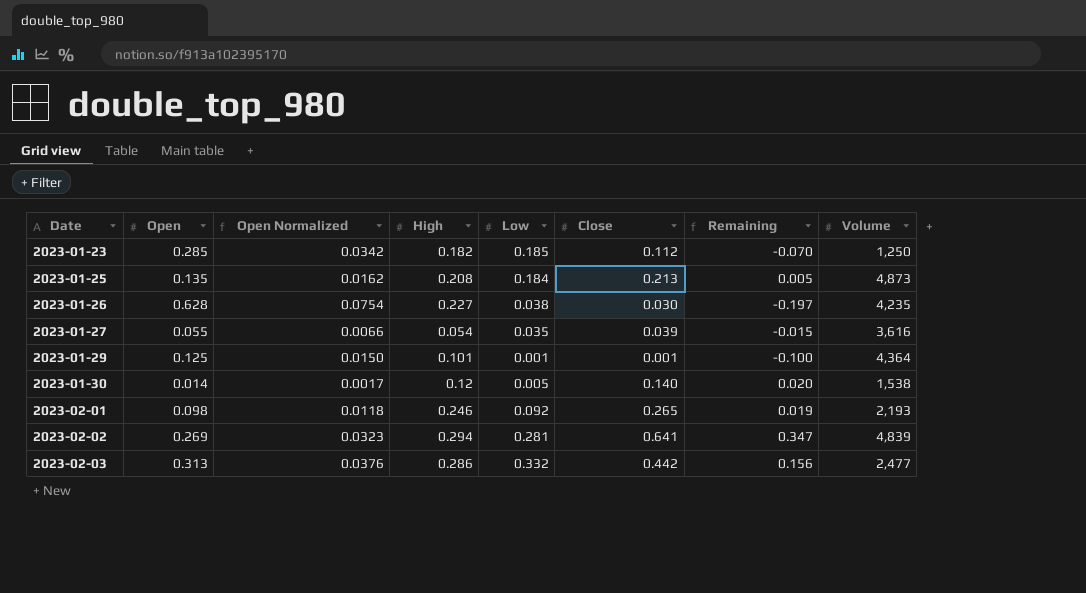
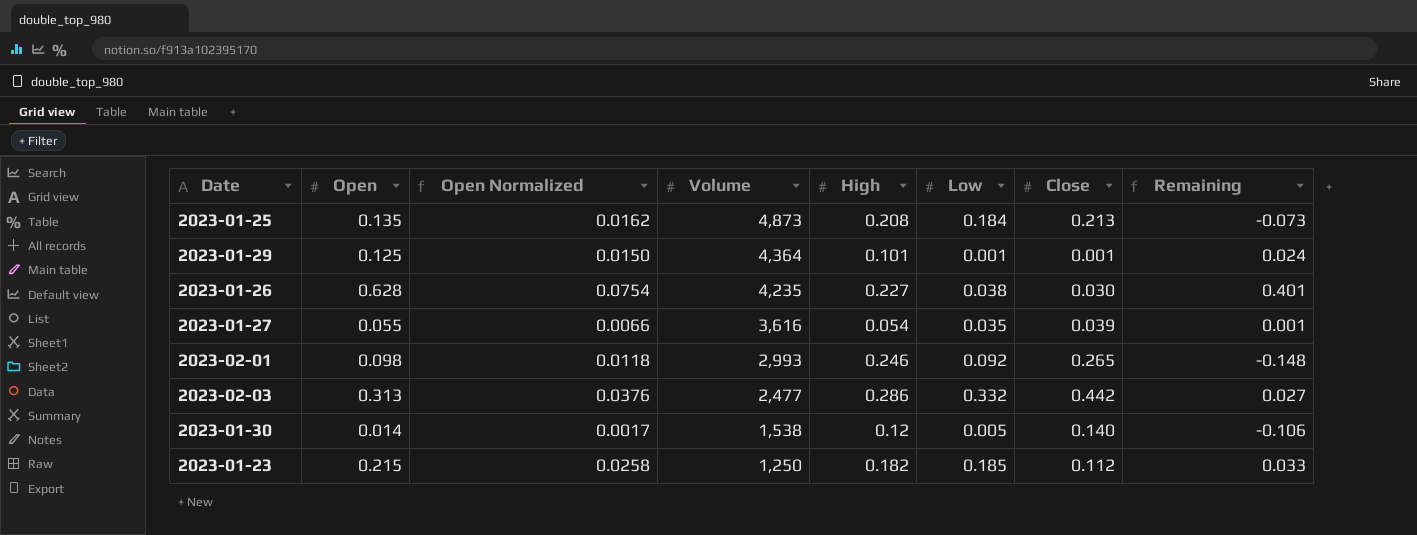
row order: Date ascending -> Volume descending
column Volume | position: 8 -> 4
column Remaining | formula: [Close] - [High] -> [Open] - [High]
row 2023-02-02: 0.269 | 0.0323 | 0.294 | 0.281 | 0.641 | 0.347 | 4,839 -> none
2023-02-01 | Volume: 2,193 -> 2,993
2023-01-23 | Open: 0.285 -> 0.215
2023-01-23 | Open Normalized: 0.0342 -> 0.0258

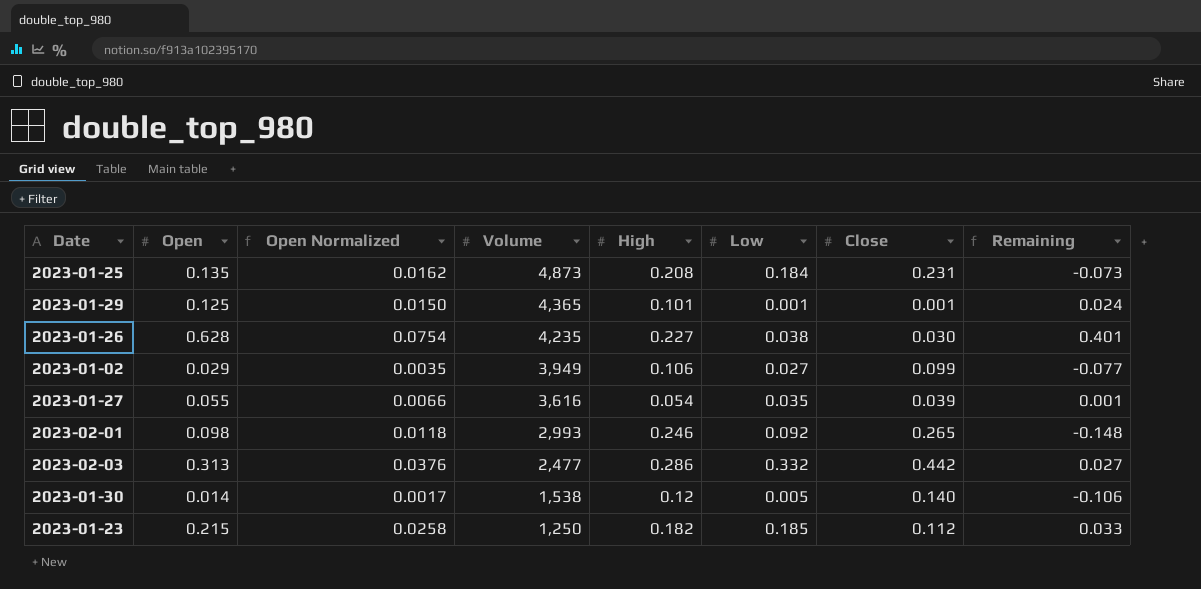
2023-01-25 | Close: 0.213 -> 0.231
2023-01-29 | Volume: 4,364 -> 4,365
row 2023-01-02: none -> 0.029 | 0.0035 | 3,949 | 0.106 | 0.027 | 0.099 | -0.077

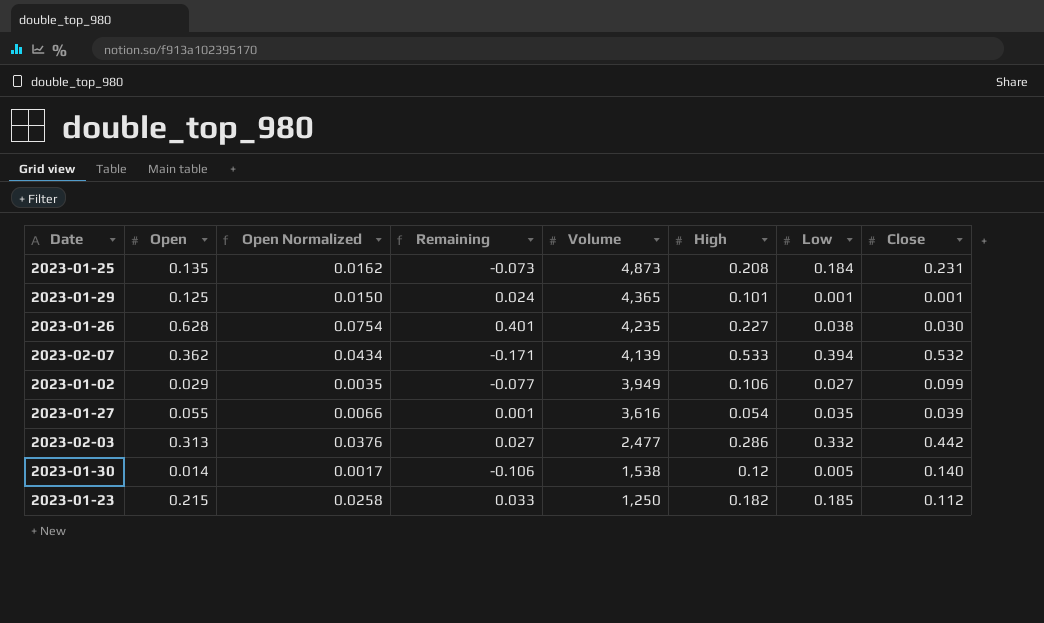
column Remaining | position: 8 -> 4
row 2023-02-01: 0.098 | 0.0118 | 2,993 | 0.246 | 0.092 | 0.265 | -0.148 -> none
row 2023-02-07: none -> 0.362 | 0.0434 | -0.171 | 4,139 | 0.533 | 0.394 | 0.532

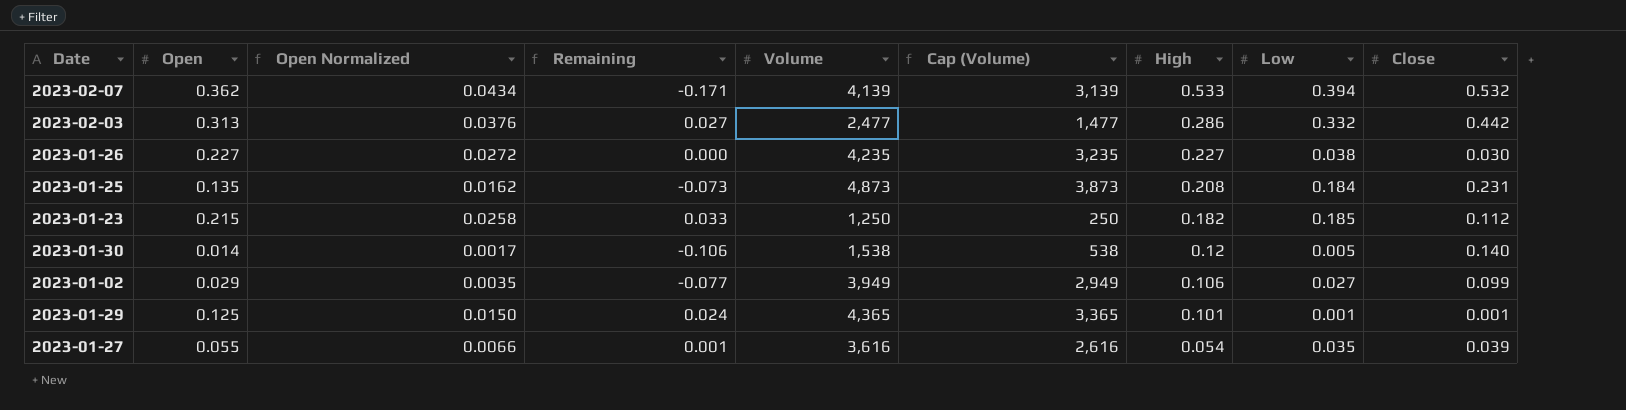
row order: Volume descending -> High descending
column Cap (Volume) | formula: none -> [Volume] - 1000
2023-01-26 | Open: 0.628 -> 0.227
2023-01-26 | Open Normalized: 0.0754 -> 0.0272
2023-01-26 | Remaining: 0.401 -> 0.000

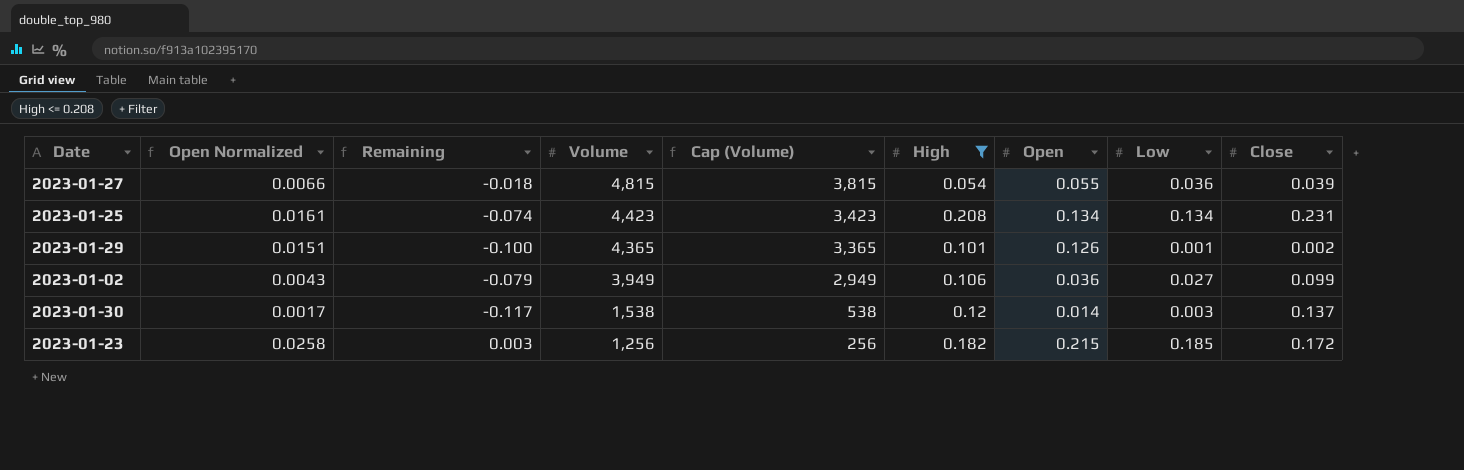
filter: none -> High <= 0.208
row order: High descending -> Volume descending
column Remaining | formula: [Open] - [High] -> [Low] - [High]
column Open | position: 2 -> 7
2023-01-27 | Volume: 3,616 -> 4,815
2023-01-27 | Cap (Volume): 2,616 -> 3,815
2023-01-27 | Low: 0.035 -> 0.036
2023-01-25 | Open Normalized: 0.0162 -> 0.0161
2023-01-25 | Volume: 4,873 -> 4,423
2023-01-25 | Cap (Volume): 3,873 -> 3,423
2023-01-25 | Open: 0.135 -> 0.134
2023-01-25 | Low: 0.184 -> 0.134
2023-01-29 | Open Normalized: 0.0150 -> 0.0151
2023-01-29 | Open: 0.125 -> 0.126
2023-01-29 | Close: 0.001 -> 0.002
2023-01-02 | Open Normalized: 0.0035 -> 0.0043
2023-01-02 | Open: 0.029 -> 0.036
2023-01-30 | Low: 0.005 -> 0.003
2023-01-30 | Close: 0.140 -> 0.137
2023-01-23 | Volume: 1,250 -> 1,256
2023-01-23 | Cap (Volume): 250 -> 256
2023-01-23 | Close: 0.112 -> 0.172

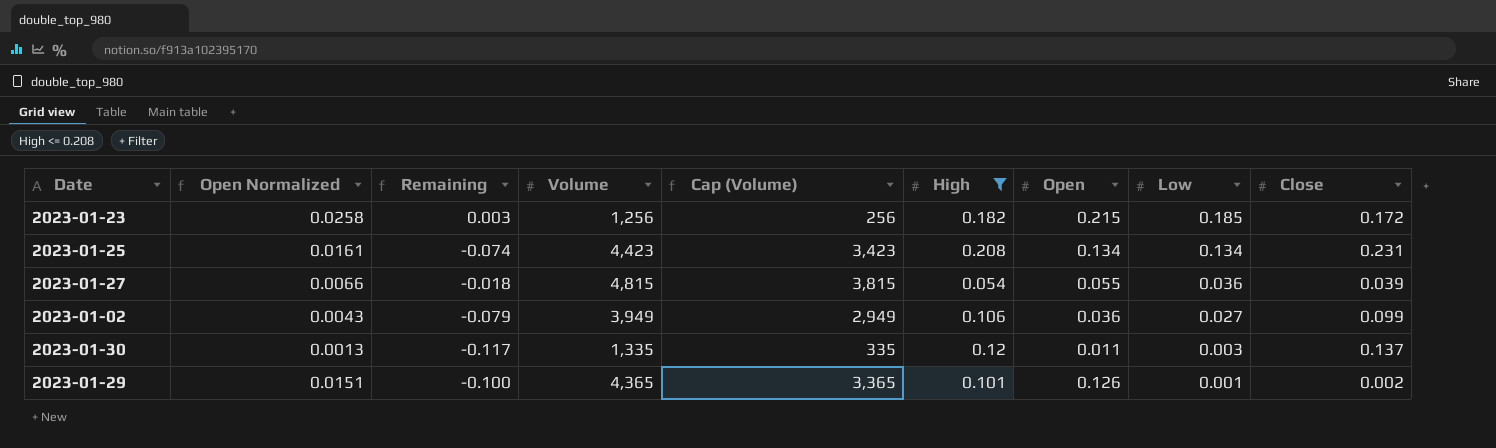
row order: Volume descending -> Low descending
2023-01-30 | Open Normalized: 0.0017 -> 0.0013
2023-01-30 | Volume: 1,538 -> 1,335
2023-01-30 | Cap (Volume): 538 -> 335
2023-01-30 | Open: 0.014 -> 0.011

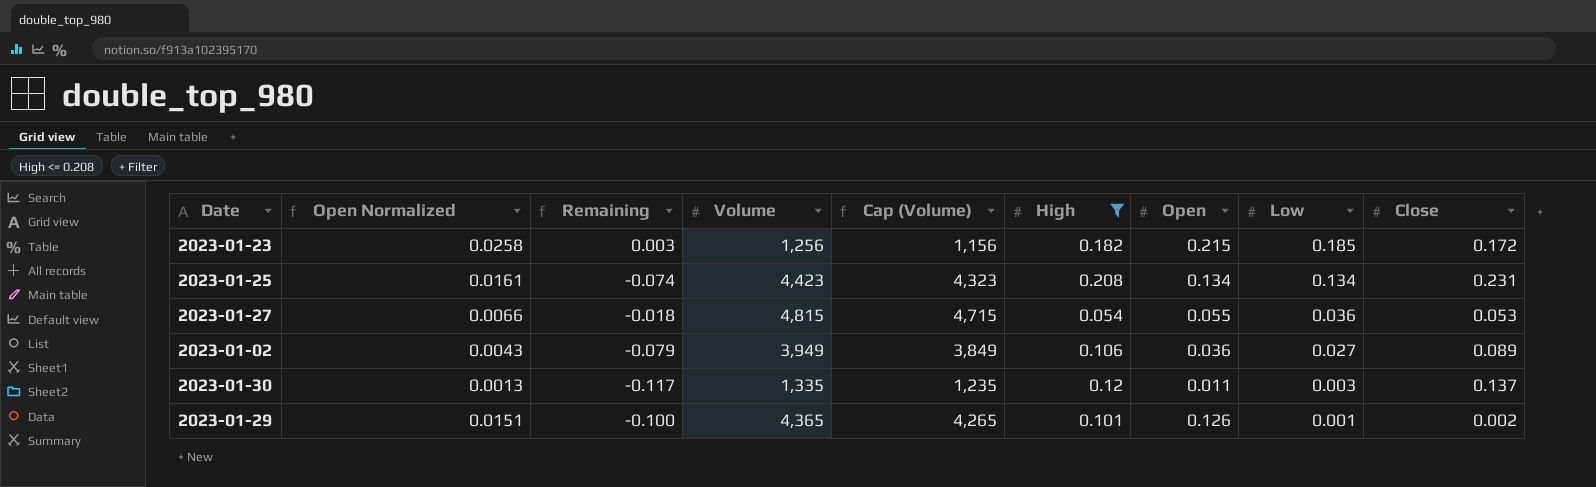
column Cap (Volume) | formula: [Volume] - 1000 -> [Volume] - 100
2023-01-27 | Close: 0.039 -> 0.053
2023-01-02 | Close: 0.099 -> 0.089

